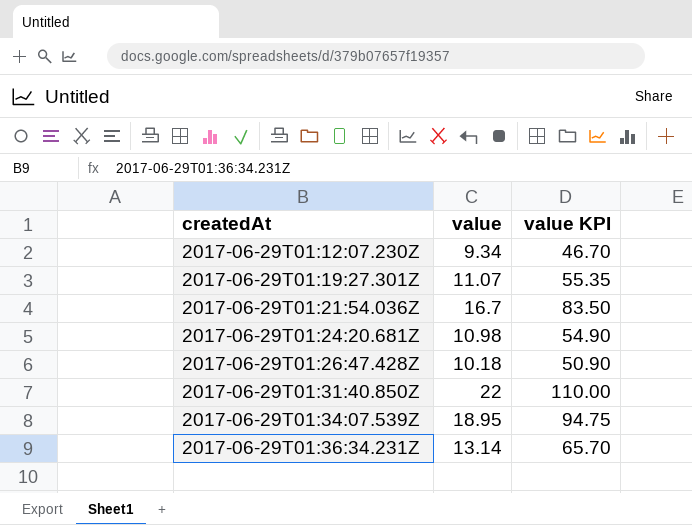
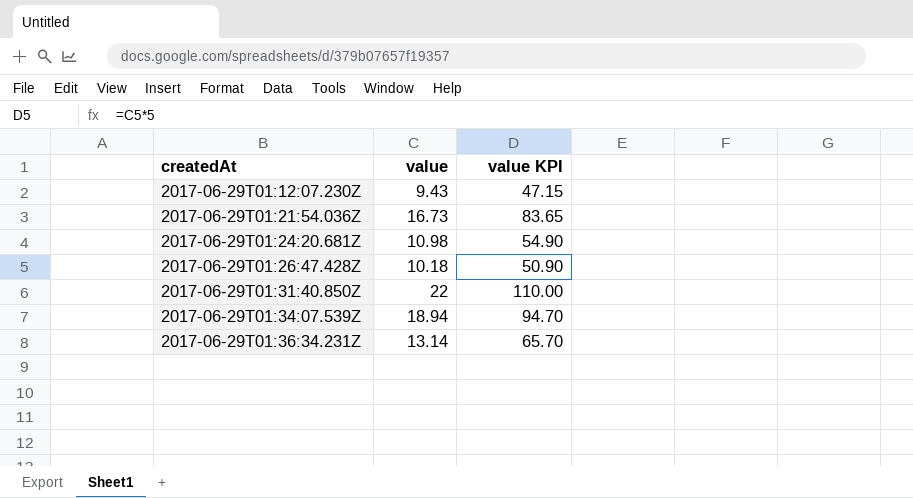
row 2017-06-29T01:19:27.301Z: 11.07 | 55.35 -> none
2017-06-29T01:12:07.230Z | value: 9.34 -> 9.43
2017-06-29T01:12:07.230Z | value KPI: 46.70 -> 47.15
2017-06-29T01:21:54.036Z | value: 16.7 -> 16.73
2017-06-29T01:21:54.036Z | value KPI: 83.50 -> 83.65
2017-06-29T01:34:07.539Z | value: 18.95 -> 18.94
2017-06-29T01:34:07.539Z | value KPI: 94.75 -> 94.70

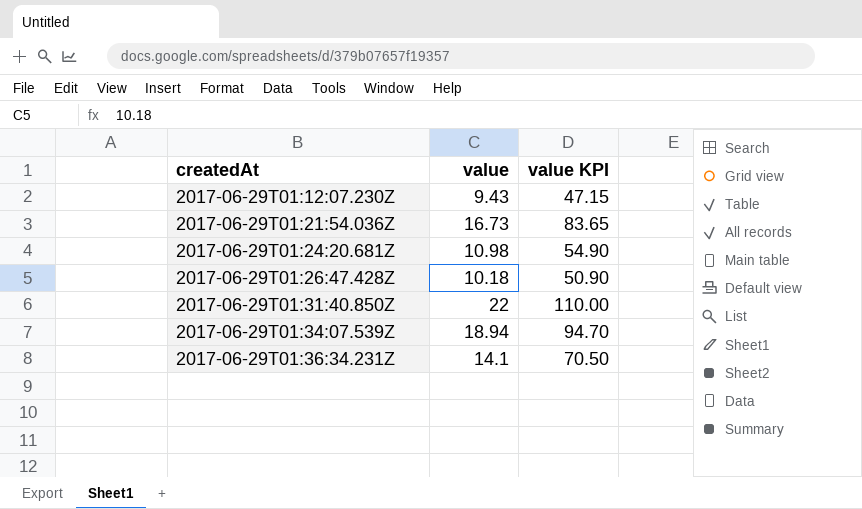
2017-06-29T01:36:34.231Z | value: 13.14 -> 14.1
2017-06-29T01:36:34.231Z | value KPI: 65.70 -> 70.50

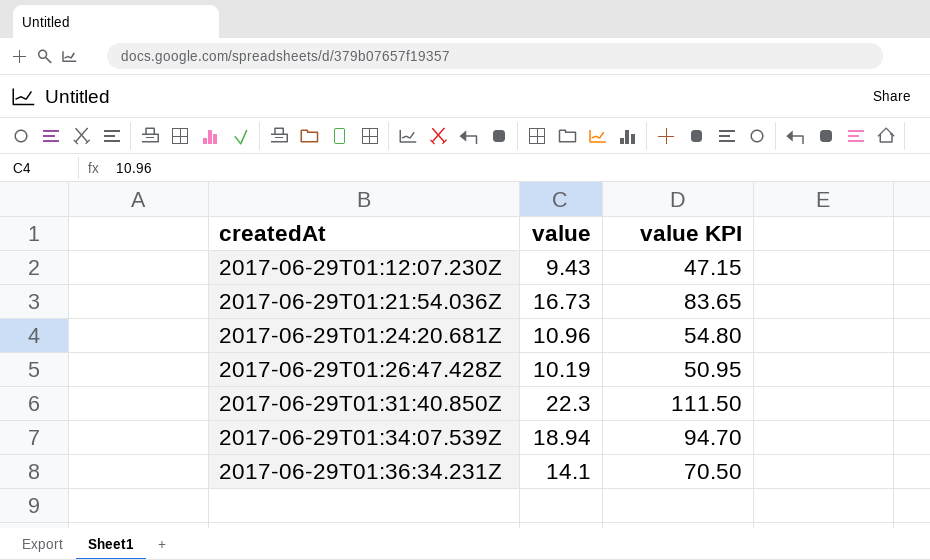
2017-06-29T01:24:20.681Z | value: 10.98 -> 10.96
2017-06-29T01:24:20.681Z | value KPI: 54.90 -> 54.80
2017-06-29T01:26:47.428Z | value: 10.18 -> 10.19
2017-06-29T01:26:47.428Z | value KPI: 50.90 -> 50.95
2017-06-29T01:31:40.850Z | value: 22 -> 22.3
2017-06-29T01:31:40.850Z | value KPI: 110.00 -> 111.50

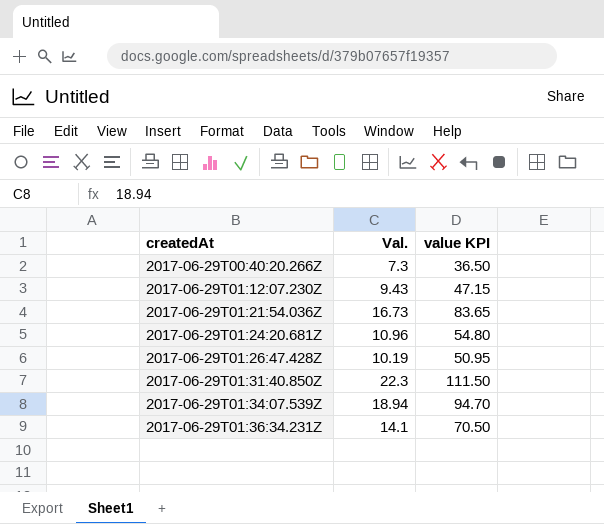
column name: value -> Val.
row 2017-06-29T00:40:20.266Z: none -> 7.3 | 36.50

